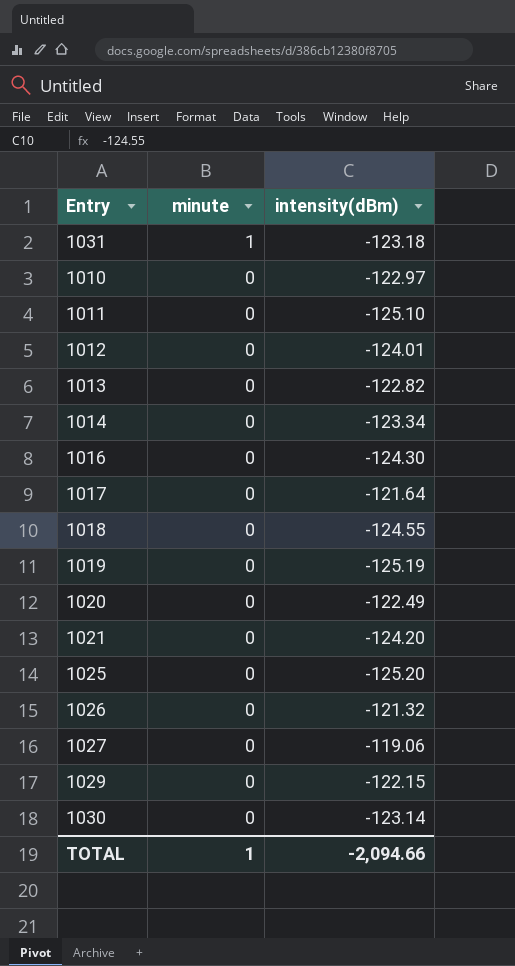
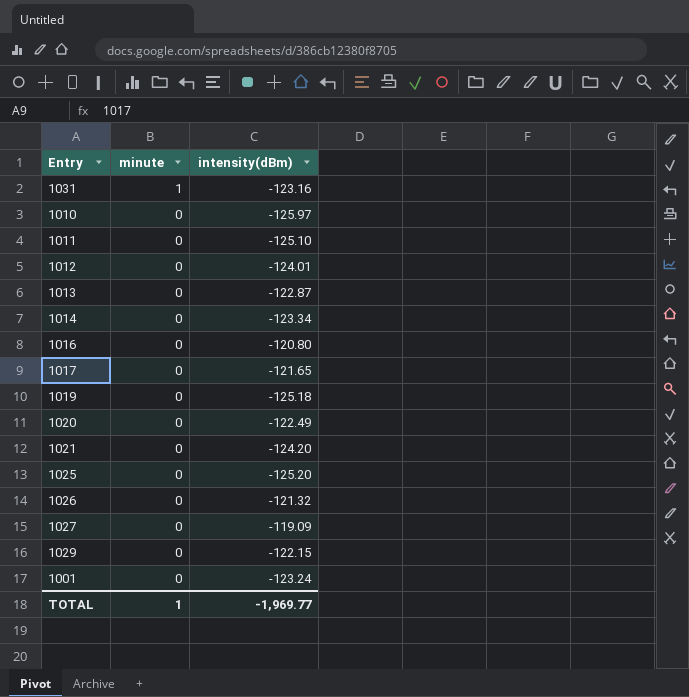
row 1018: 0 | -124.55 -> none
row 1030: 0 | -123.14 -> none
1031 | intensity(dBm): -123.18 -> -123.16
1010 | intensity(dBm): -122.97 -> -125.97
1013 | intensity(dBm): -122.82 -> -122.87
1016 | intensity(dBm): -124.30 -> -120.80
1017 | intensity(dBm): -121.64 -> -121.65
1019 | intensity(dBm): -125.19 -> -125.18
1027 | intensity(dBm): -119.06 -> -119.09
row 1001: none -> 0 | -123.24
TOTAL | intensity(dBm): -2,094.66 -> -1,969.77

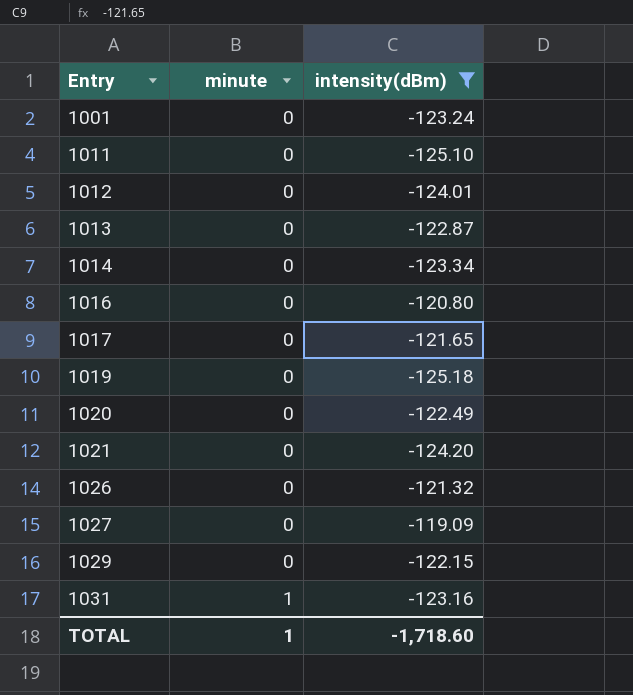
filter: none -> intensity(dBm) >= -125.18
row order: minute descending -> Entry ascending
TOTAL | intensity(dBm): -1,969.77 -> -1,718.60

